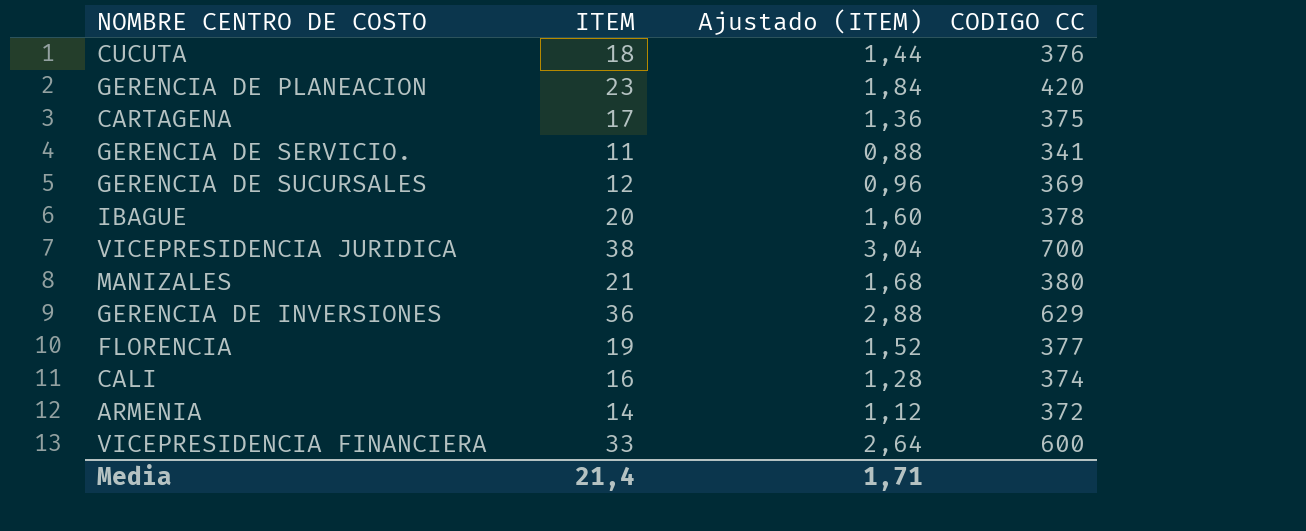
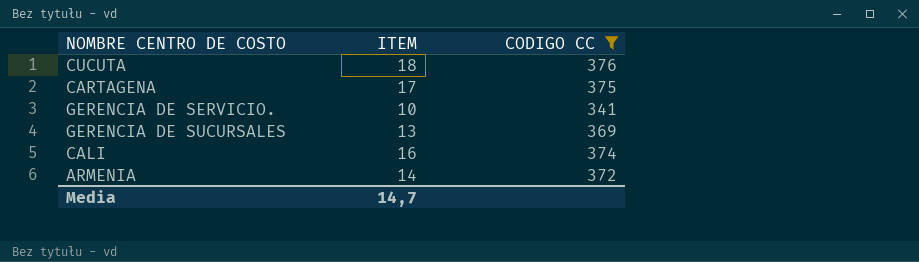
filter: none -> CODIGO CC <= 376
column Ajustado (ITEM) | formula: [ITEM] * 0,08 -> none
GERENCIA DE SERVICIO. | ITEM: 11 -> 10
GERENCIA DE SUCURSALES | ITEM: 12 -> 13
Media | ITEM: 21,4 -> 14,7

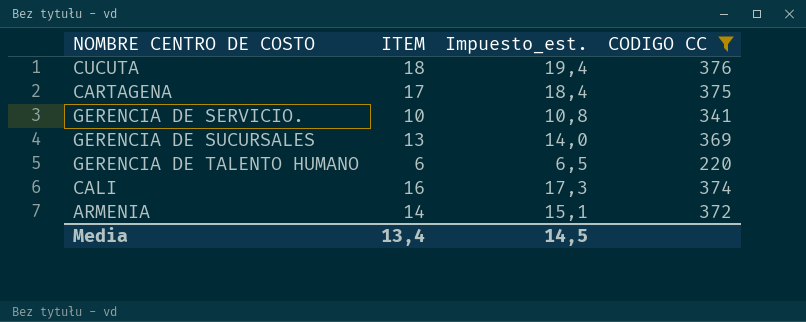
column Impuesto_est. | formula: none -> [ITEM] * 1,08
row GERENCIA DE TALENTO HUMANO: none -> 6 | 6,5 | 220
Media | ITEM: 14,7 -> 13,4

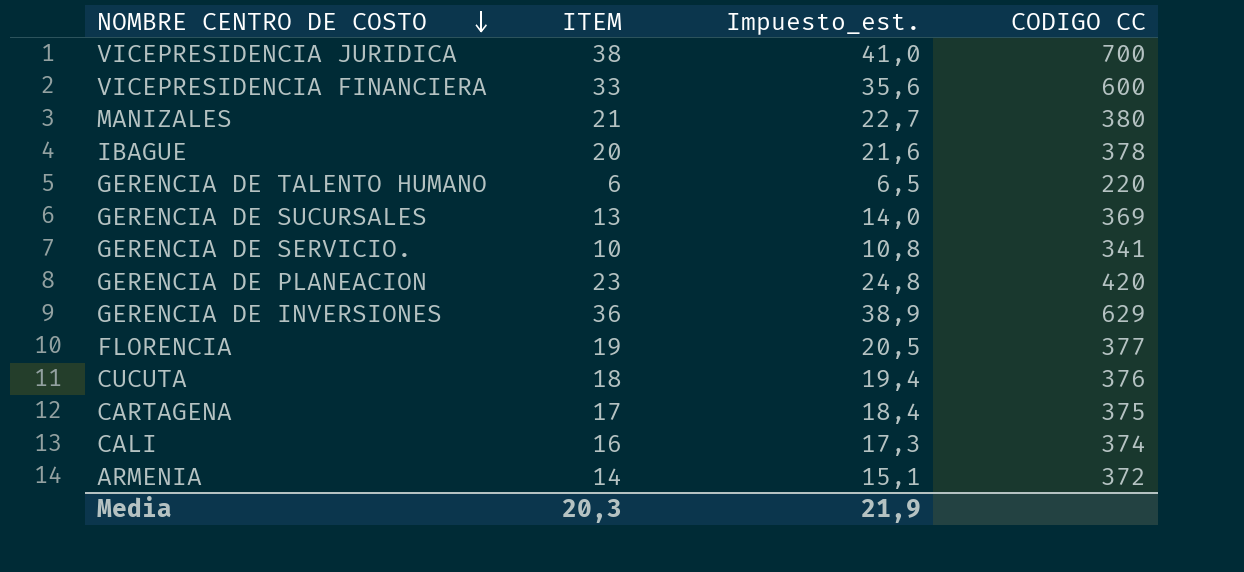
filter: CODIGO CC <= 376 -> none
row order: none -> NOMBRE CENTRO DE COSTO descending
Media | ITEM: 13,4 -> 20,3
Media | Impuesto_est.: 14,5 -> 21,9

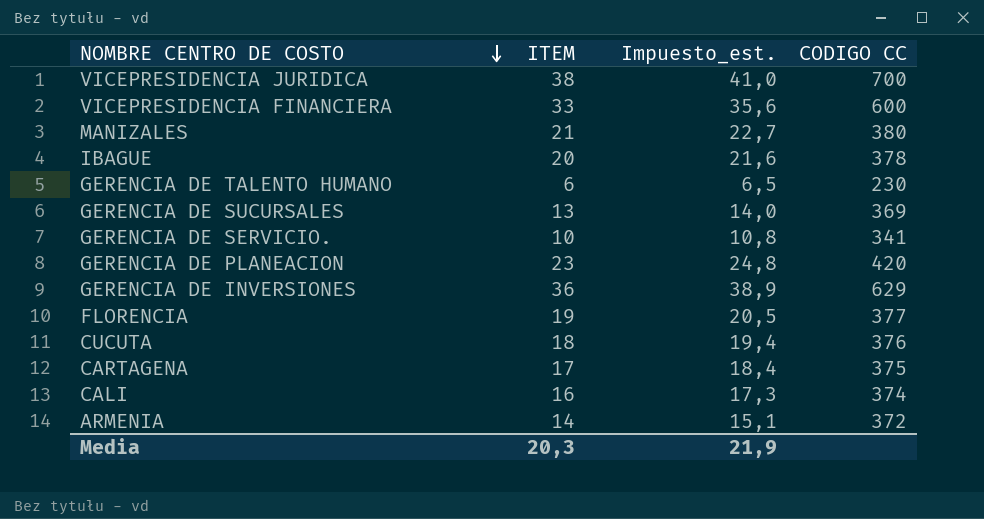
GERENCIA DE TALENTO HUMANO | CODIGO CC: 220 -> 230

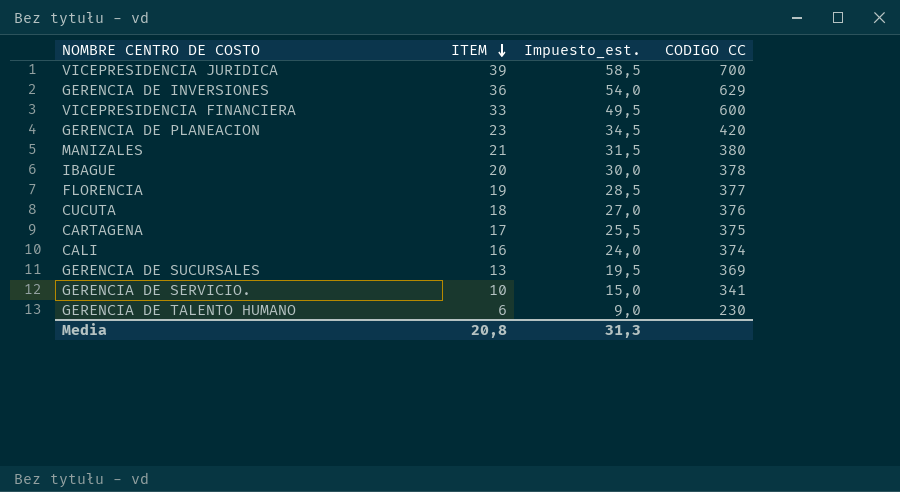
row order: NOMBRE CENTRO DE COSTO descending -> ITEM descending
column Impuesto_est. | formula: [ITEM] * 1,08 -> [ITEM] * 1,5
row ARMENIA: 14 | 15,1 | 372 -> none
VICEPRESIDENCIA JURIDICA | ITEM: 38 -> 39
Media | ITEM: 20,3 -> 20,8
Media | Impuesto_est.: 21,9 -> 31,3

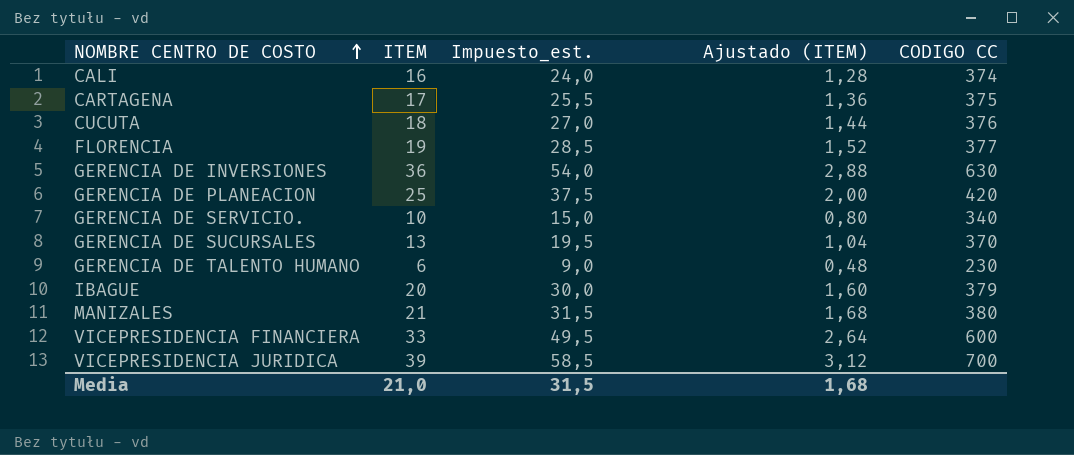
row order: ITEM descending -> NOMBRE CENTRO DE COSTO ascending
column Ajustado (ITEM) | formula: none -> [ITEM] * 0,08
GERENCIA DE INVERSIONES | CODIGO CC: 629 -> 630
GERENCIA DE PLANEACION | ITEM: 23 -> 25
GERENCIA DE PLANEACION | Impuesto_est.: 34,5 -> 37,5
GERENCIA DE SERVICIO. | CODIGO CC: 341 -> 340
GERENCIA DE SUCURSALES | CODIGO CC: 369 -> 370
IBAGUE | CODIGO CC: 378 -> 379
Media | ITEM: 20,8 -> 21,0
Media | Impuesto_est.: 31,3 -> 31,5

